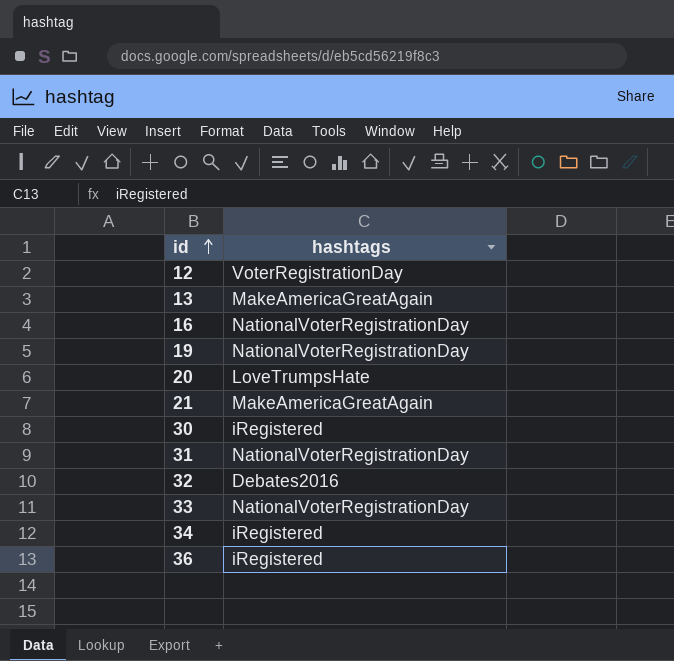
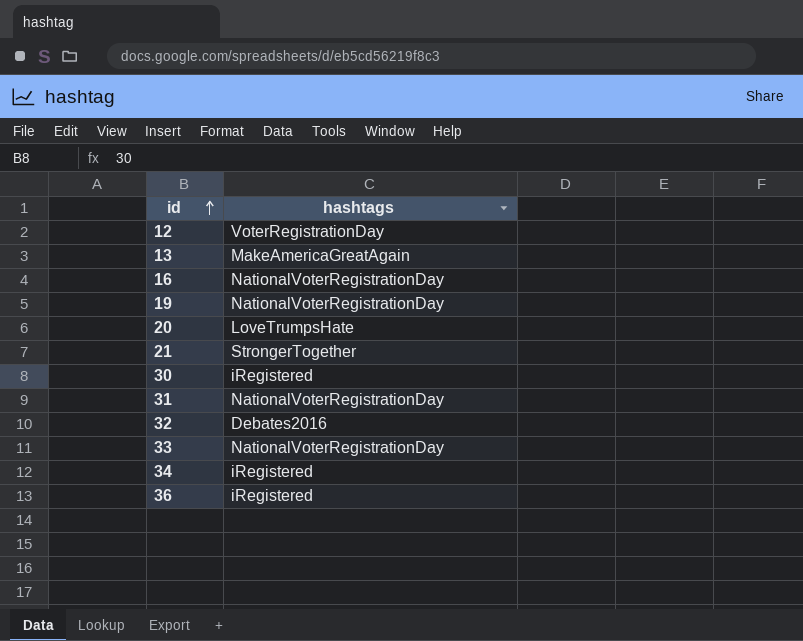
21 | hashtags: MakeAmericaGreatAgain -> StrongerTogether

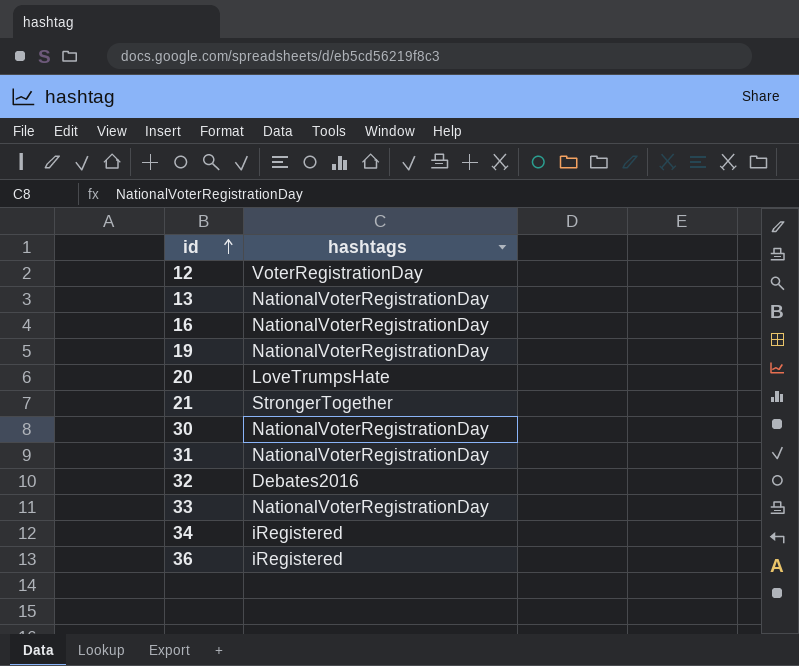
13 | hashtags: MakeAmericaGreatAgain -> NationalVoterRegistrationDay
30 | hashtags: iRegistered -> NationalVoterRegistrationDay

